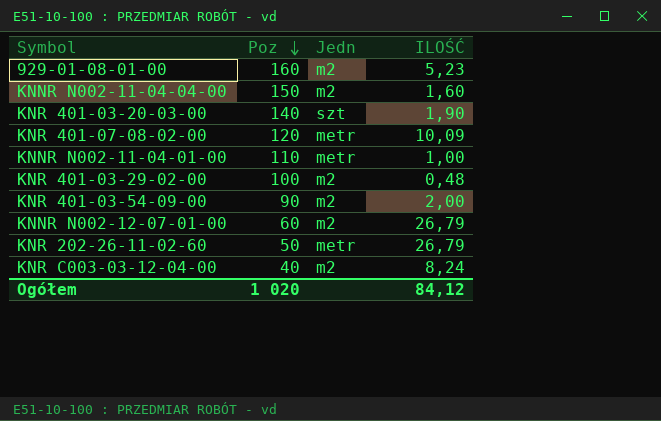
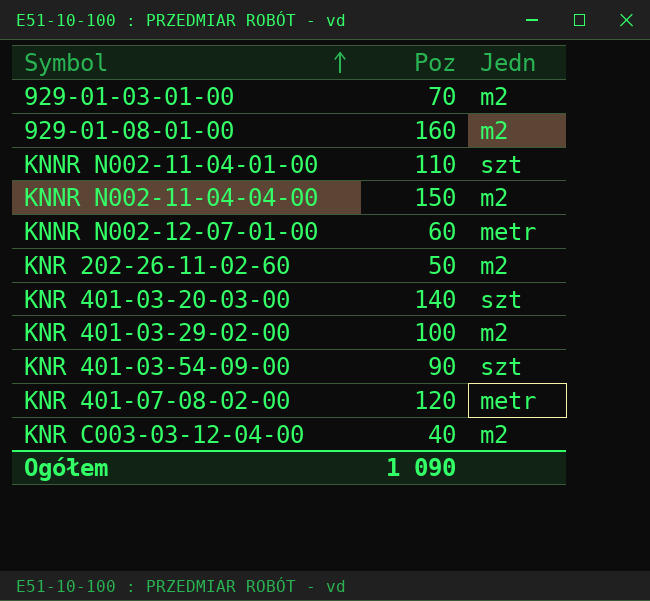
row order: Poz descending -> Symbol ascending
column ILOŚĆ | position: 4 -> none
row 929-01-03-01-00: none -> 70 | m2
KNNR N002-11-04-01-00 | Jedn: metr -> szt
KNNR N002-12-07-01-00 | Jedn: m2 -> metr
KNR 202-26-11-02-60 | Jedn: metr -> m2
KNR 401-03-54-09-00 | Jedn: m2 -> szt
Ogółem | Poz: 1 020 -> 1 090

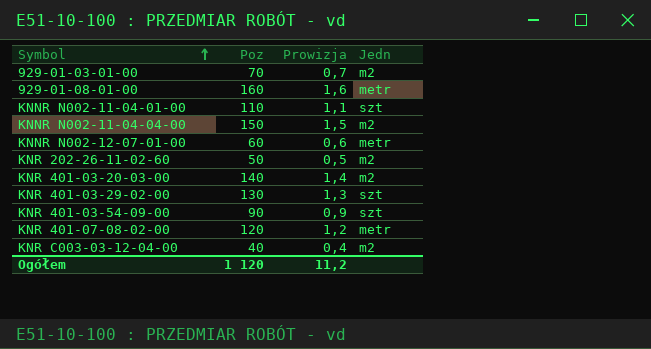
column Prowizja | formula: none -> [Poz] * 0,01
929-01-08-01-00 | Jedn: m2 -> metr
KNR 401-03-20-03-00 | Jedn: szt -> m2
KNR 401-03-29-02-00 | Poz: 100 -> 130
KNR 401-03-29-02-00 | Jedn: m2 -> szt
Ogółem | Poz: 1 090 -> 1 120

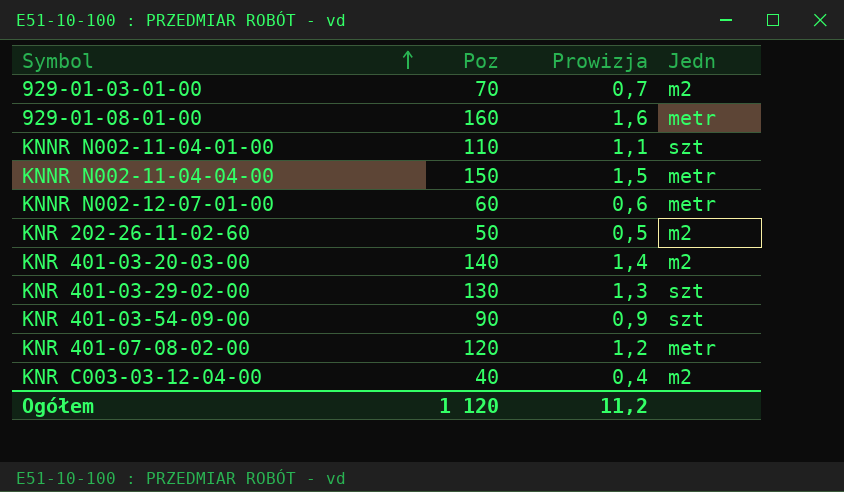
KNNR N002-11-04-04-00 | Jedn: m2 -> metr

